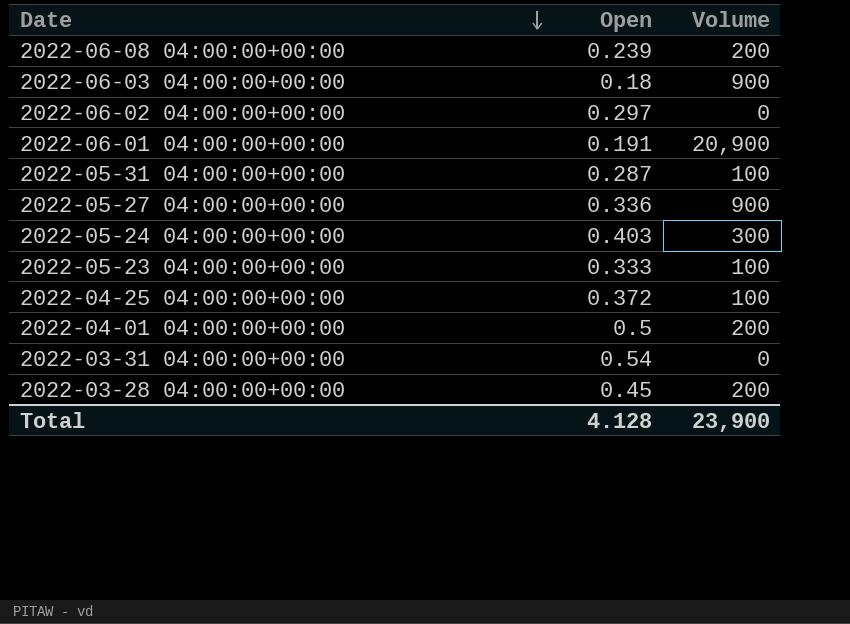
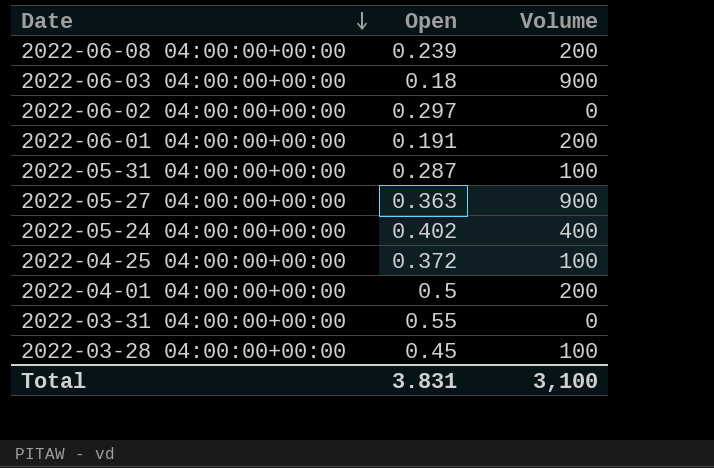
row 2022-05-23 04:00:00+00:00: 0.333 | 100 -> none
2022-06-01 04:00:00+00:00 | Volume: 20,900 -> 200
2022-05-27 04:00:00+00:00 | Open: 0.336 -> 0.363
2022-05-24 04:00:00+00:00 | Open: 0.403 -> 0.402
2022-05-24 04:00:00+00:00 | Volume: 300 -> 400
2022-03-31 04:00:00+00:00 | Open: 0.54 -> 0.55
2022-03-28 04:00:00+00:00 | Volume: 200 -> 100
Total | Open: 4.128 -> 3.831
Total | Volume: 23,900 -> 3,100

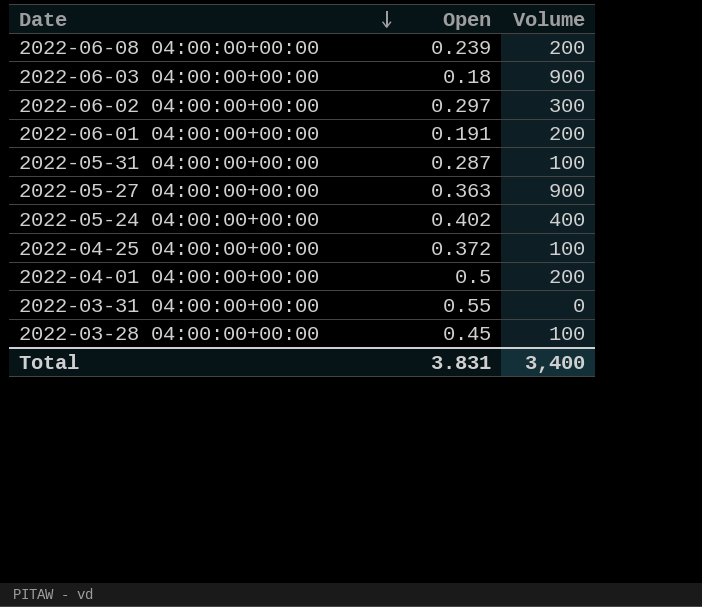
2022-06-02 04:00:00+00:00 | Volume: 0 -> 300
Total | Volume: 3,100 -> 3,400

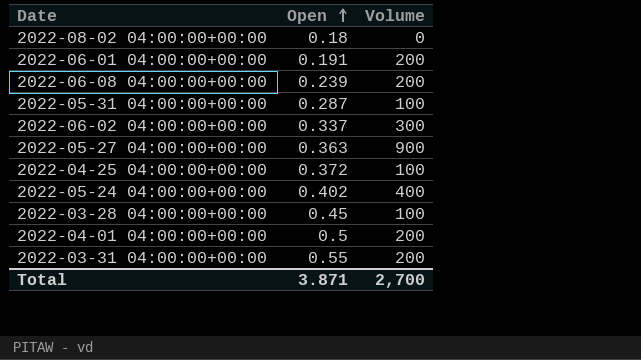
row order: Date descending -> Open ascending
row 2022-06-03 04:00:00+00:00: 0.18 | 900 -> none
row 2022-08-02 04:00:00+00:00: none -> 0.18 | 0
2022-06-02 04:00:00+00:00 | Open: 0.297 -> 0.337
2022-03-31 04:00:00+00:00 | Volume: 0 -> 200
Total | Open: 3.831 -> 3.871
Total | Volume: 3,400 -> 2,700

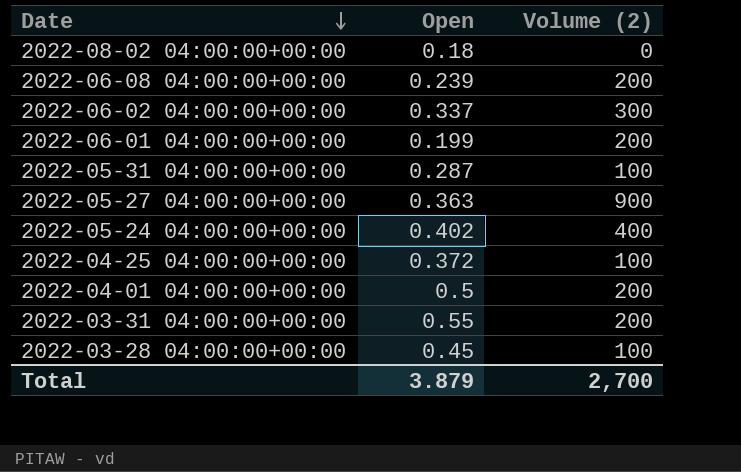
row order: Open ascending -> Date descending
column name: Volume -> Volume (2)
2022-06-01 04:00:00+00:00 | Open: 0.191 -> 0.199
Total | Open: 3.871 -> 3.879

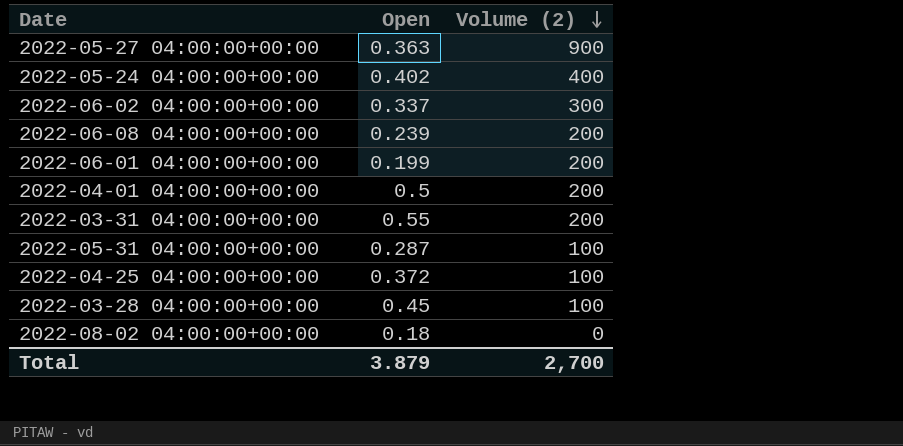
row order: Date descending -> Volume (2) descending

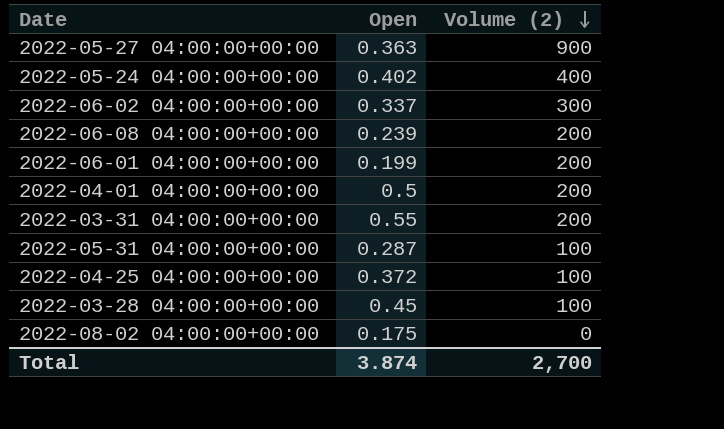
2022-08-02 04:00:00+00:00 | Open: 0.18 -> 0.175
Total | Open: 3.879 -> 3.874

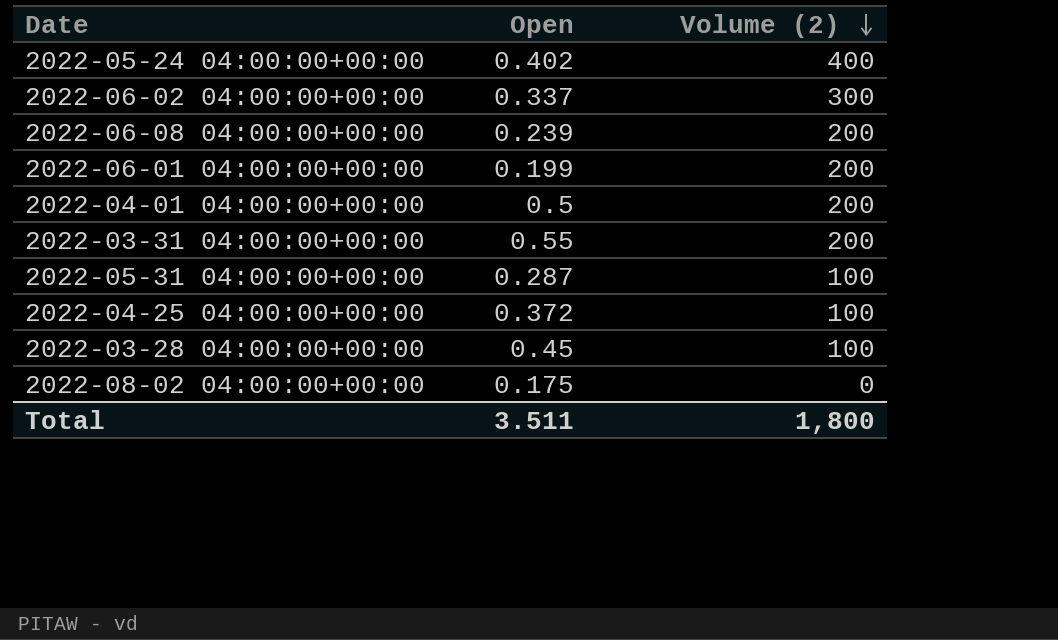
row 2022-05-27 04:00:00+00:00: 0.363 | 900 -> none
Total | Open: 3.874 -> 3.511
Total | Volume (2): 2,700 -> 1,800

